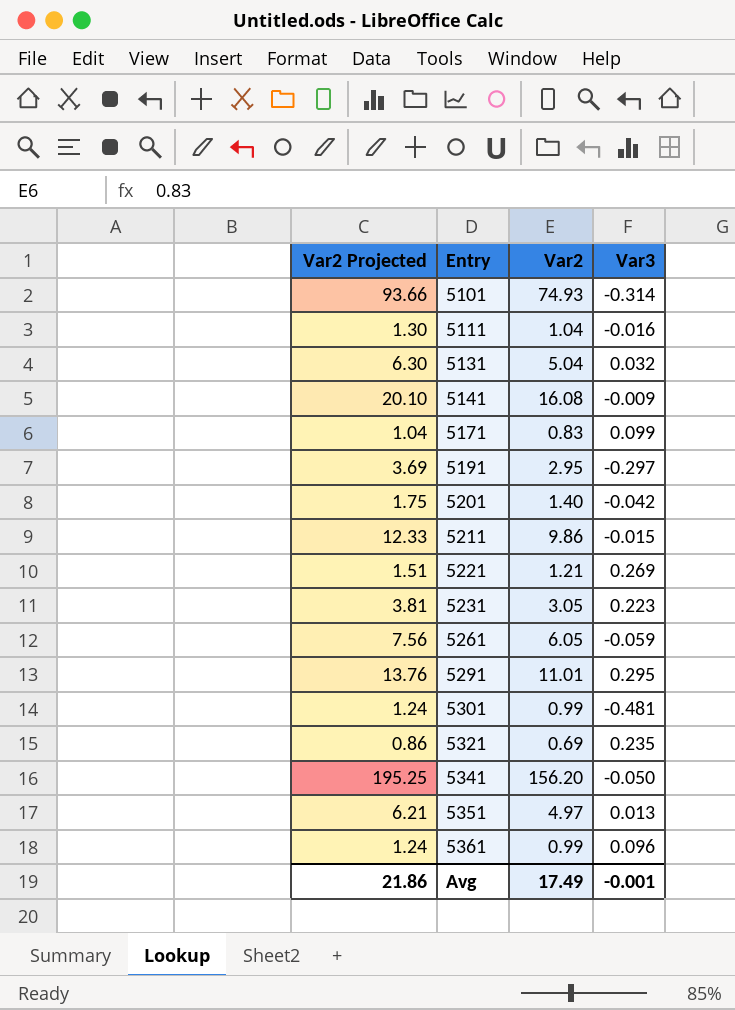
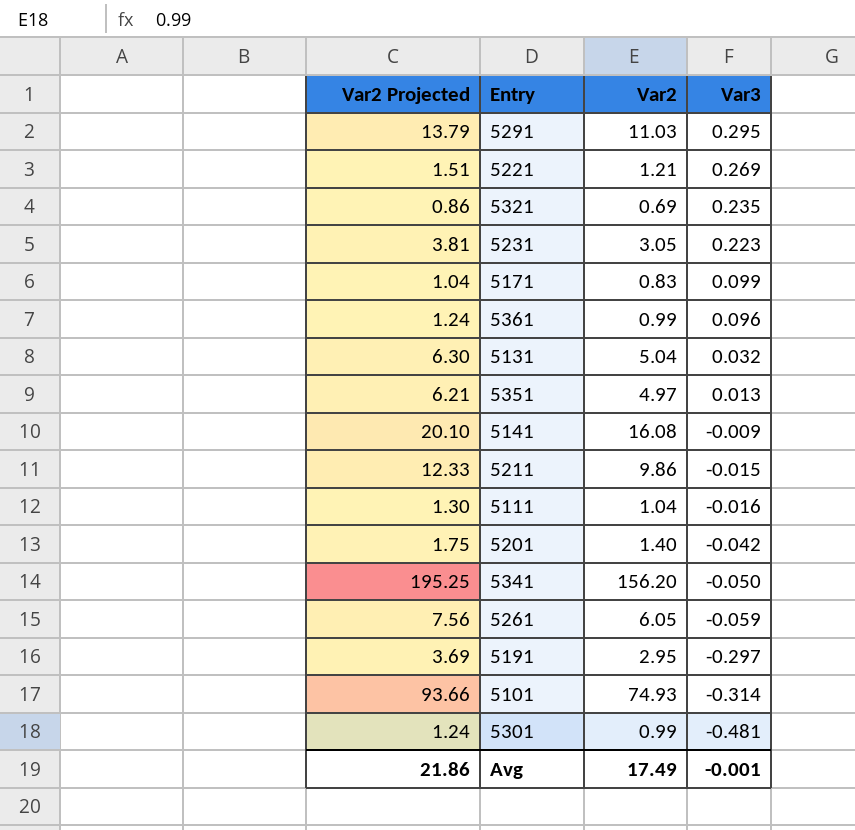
row order: Entry ascending -> Var3 descending
5291 | Var2 Projected: 13.76 -> 13.79
5291 | Var2: 11.01 -> 11.03

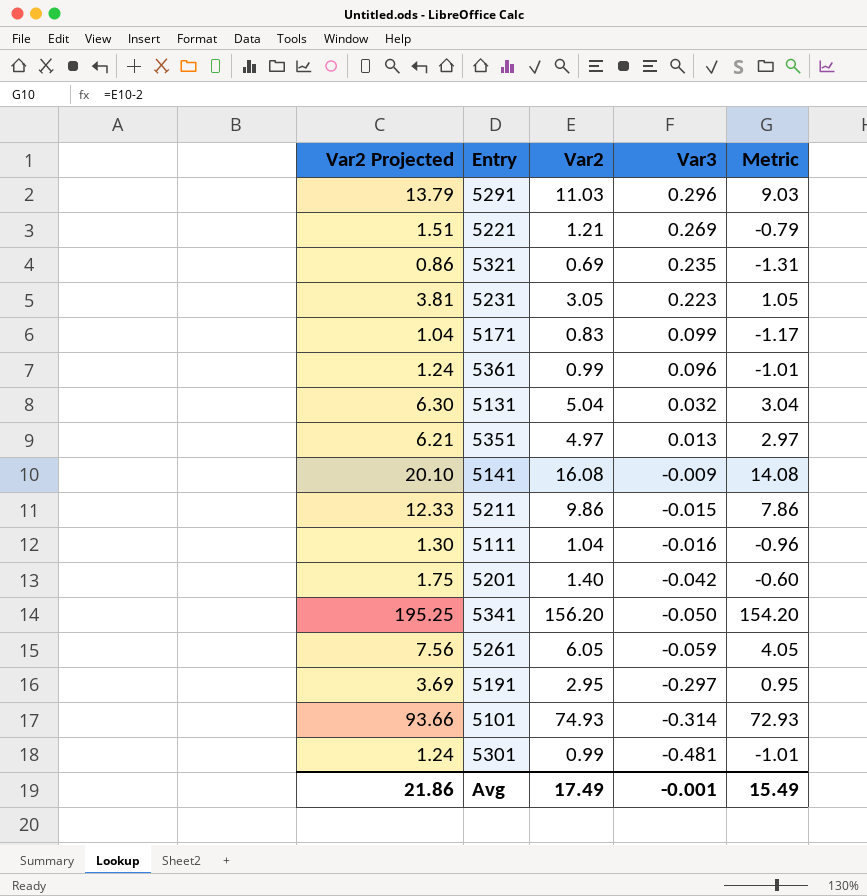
column Metric | formula: none -> [Var2] - 2
5291 | Var3: 0.295 -> 0.296

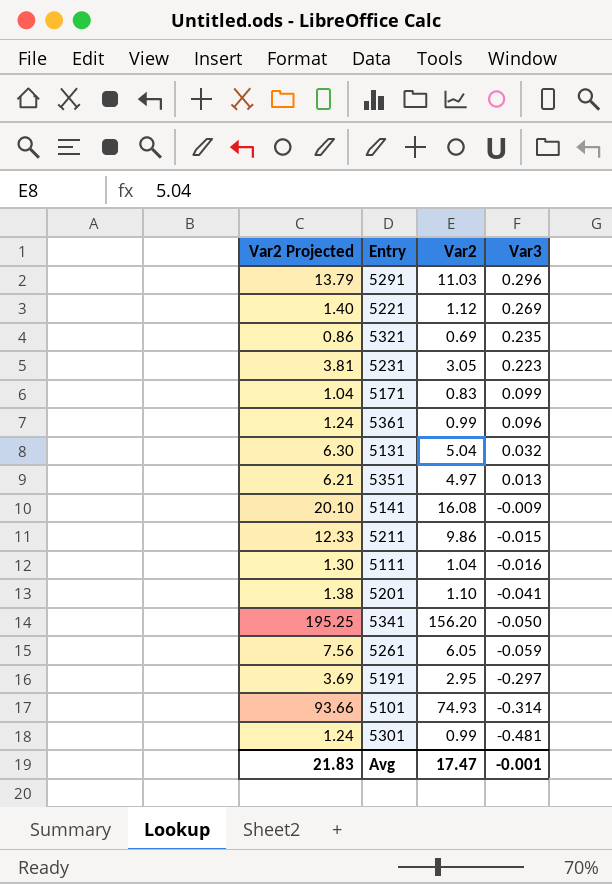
column Metric | formula: [Var2] - 2 -> none
5221 | Var2 Projected: 1.51 -> 1.40
5221 | Var2: 1.21 -> 1.12
5201 | Var2 Projected: 1.75 -> 1.38
5201 | Var2: 1.40 -> 1.10
5201 | Var3: -0.042 -> -0.041
Avg | Var2 Projected: 21.86 -> 21.83
Avg | Var2: 17.49 -> 17.47

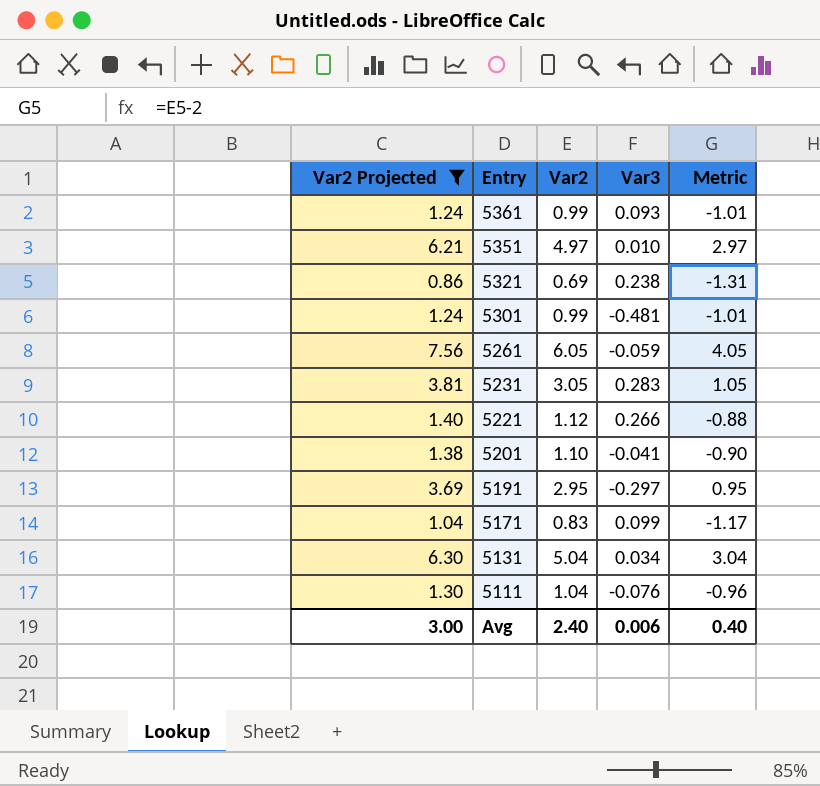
filter: none -> Var2 Projected <= 7.56
row order: Var3 descending -> Entry descending
column Metric | formula: none -> [Var2] - 2
5361 | Var3: 0.096 -> 0.093
5351 | Var3: 0.013 -> 0.010
5321 | Var3: 0.235 -> 0.238
5231 | Var3: 0.223 -> 0.283
5221 | Var3: 0.269 -> 0.266
5131 | Var3: 0.032 -> 0.034
5111 | Var3: -0.016 -> -0.076
Avg | Var2 Projected: 21.83 -> 3.00
Avg | Var2: 17.47 -> 2.40
Avg | Var3: -0.001 -> 0.006

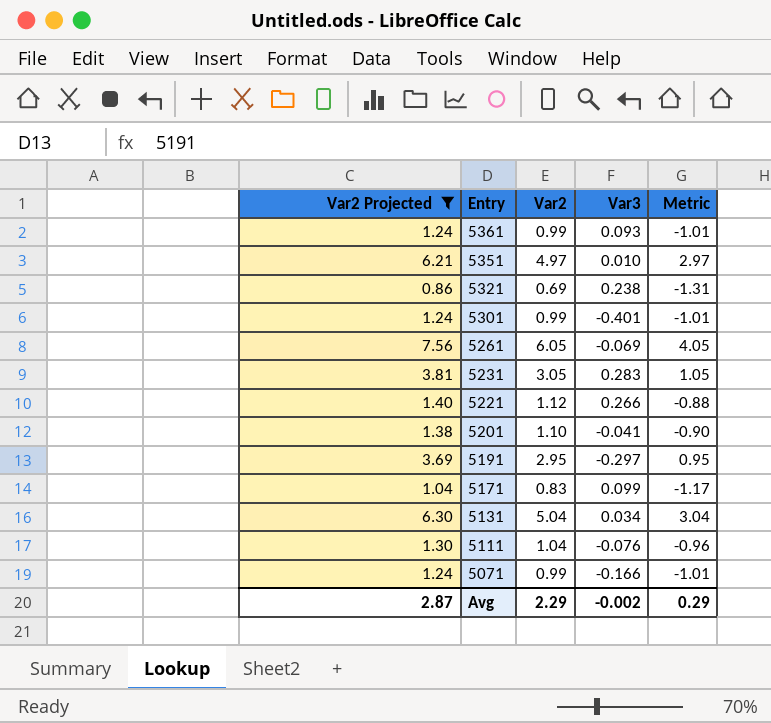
5301 | Var3: -0.481 -> -0.401
5261 | Var3: -0.059 -> -0.069
row 5071: none -> 1.24 | 0.99 | -0.166 | -1.01
Avg | Var2 Projected: 3.00 -> 2.87
Avg | Var2: 2.40 -> 2.29
Avg | Var3: 0.006 -> -0.002
Avg | Metric: 0.40 -> 0.29

